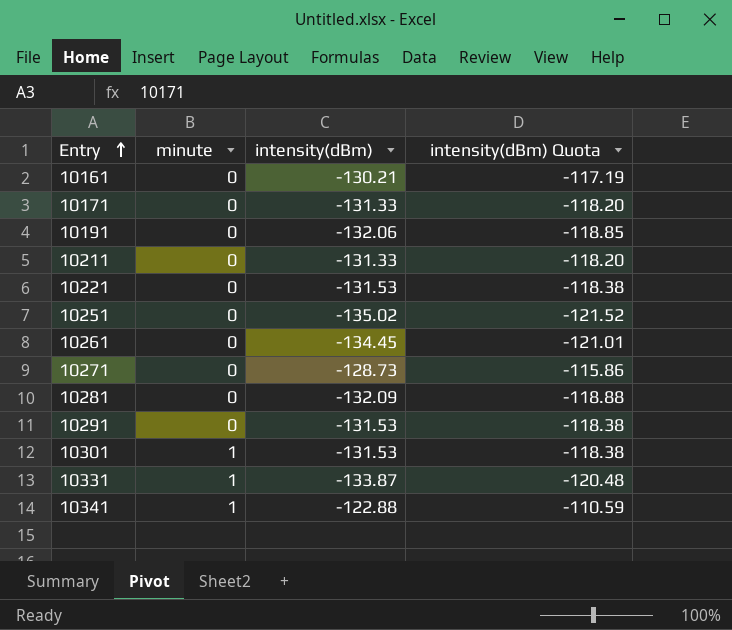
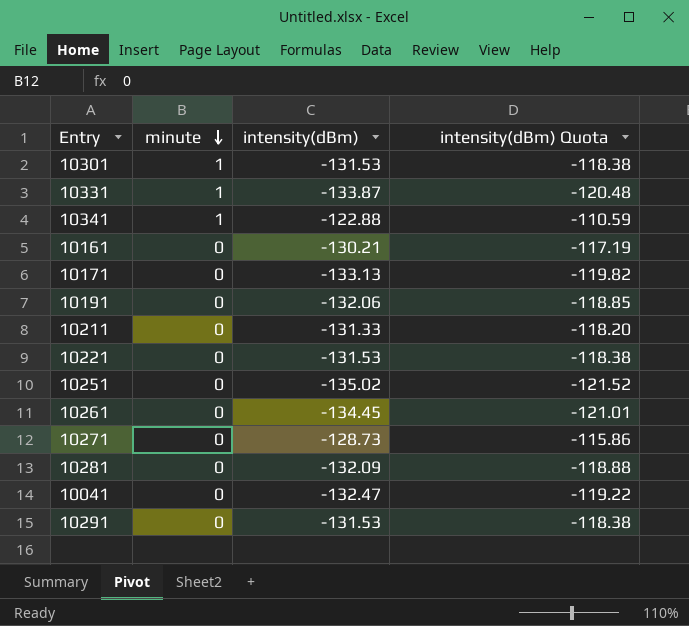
row order: Entry ascending -> minute descending
10171 | intensity(dBm): -131.33 -> -133.13
10171 | intensity(dBm) Quota: -118.20 -> -119.82
row 10041: none -> 0 | -132.47 | -119.22

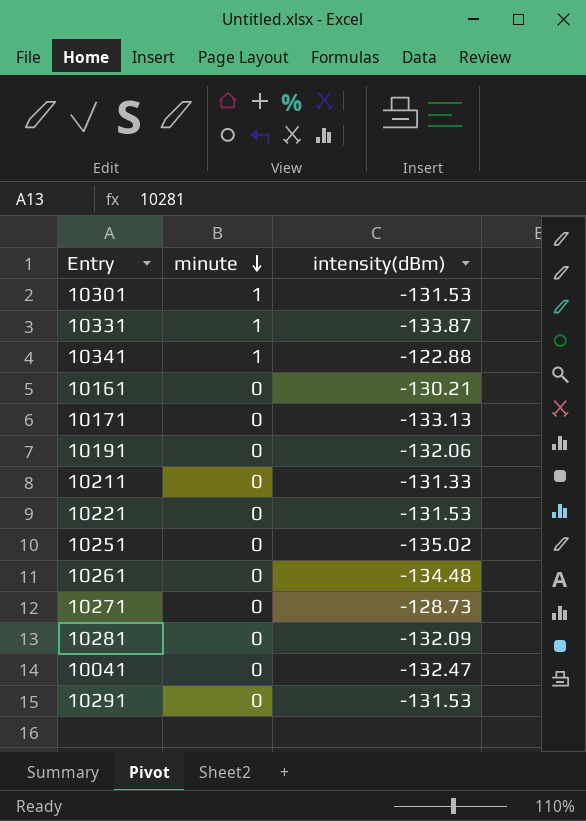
column intensity(dBm) Quota | formula: [intensity(dBm)] * 0.9 -> none
10261 | intensity(dBm): -134.45 -> -134.48

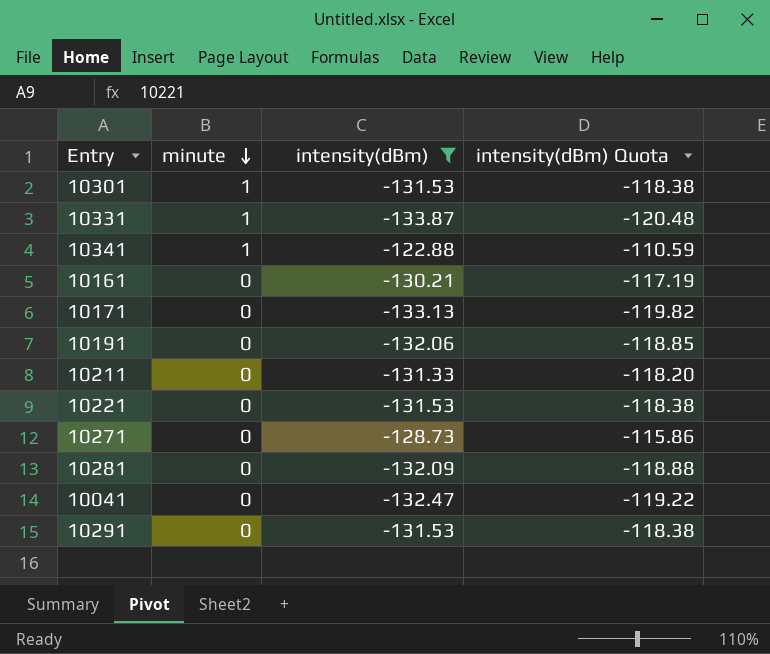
filter: none -> intensity(dBm) >= -133.87
column intensity(dBm) Quota | formula: none -> [intensity(dBm)] * 0.9

